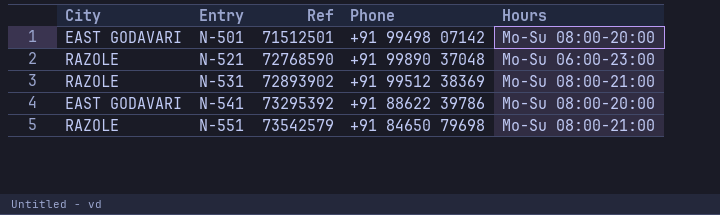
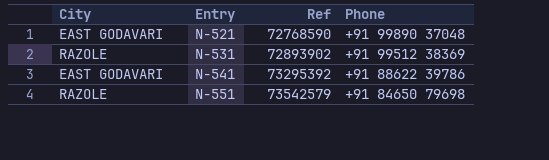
column Hours | position: 5 -> none
row N-501: EAST GODAVARI | 71512501 | +91 99498 07142 | Mo-Su 08:00-20:00 -> none
N-521 | City: RAZOLE -> EAST GODAVARI

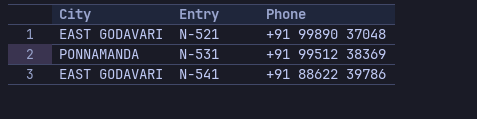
column Ref | position: 3 -> none
row N-551: RAZOLE | 73542579 | +91 84650 79698 -> none
N-531 | City: RAZOLE -> PONNAMANDA

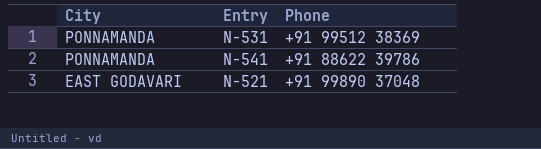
row order: Entry ascending -> City descending
N-541 | City: EAST GODAVARI -> PONNAMANDA

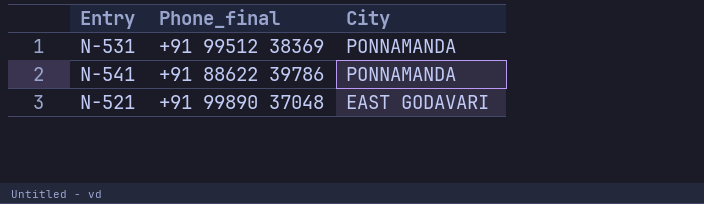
column name: Phone -> Phone_final
column City | position: 1 -> 3

